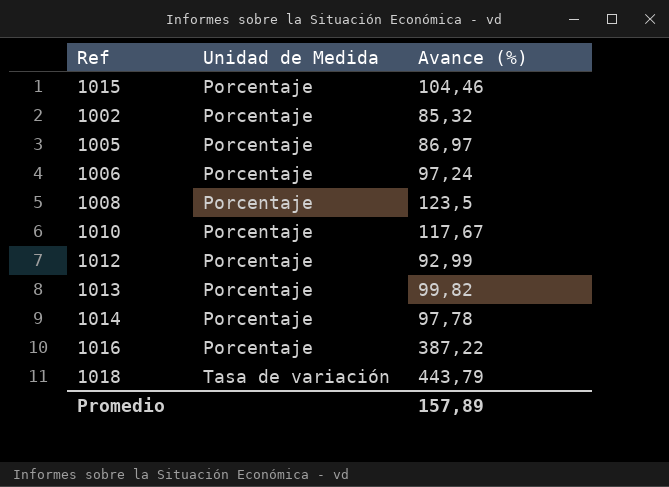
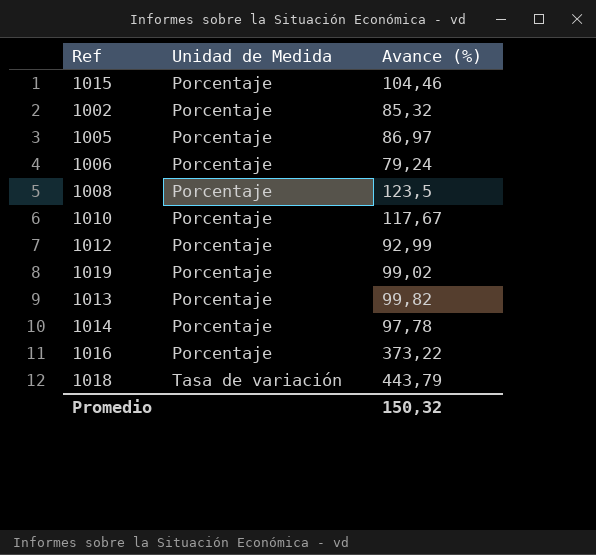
1006 | Avance (%): 97,24 -> 79,24
row 1019: none -> Porcentaje | 99,02
1016 | Avance (%): 387,22 -> 373,22
Promedio | Avance (%): 157,89 -> 150,32

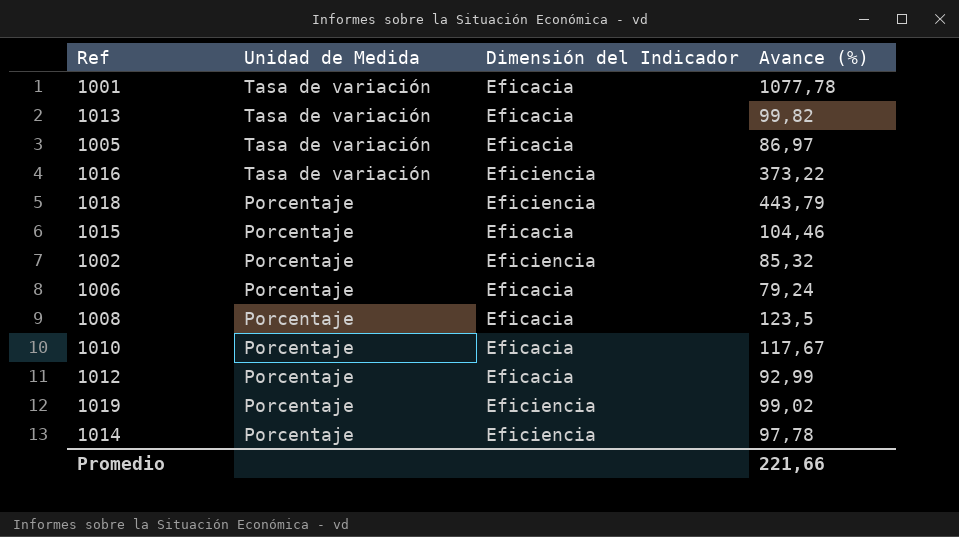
row order: Unidad de Medida ascending -> Unidad de Medida descending
column Dimensión del Indicador | position: none -> 3
row 1001: none -> Tasa de variación | Eficacia | 1077,78
1013 | Unidad de Medida: Porcentaje -> Tasa de variación
1005 | Unidad de Medida: Porcentaje -> Tasa de variación
1016 | Unidad de Medida: Porcentaje -> Tasa de variación
1018 | Unidad de Medida: Tasa de variación -> Porcentaje
Promedio | Avance (%): 150,32 -> 221,66

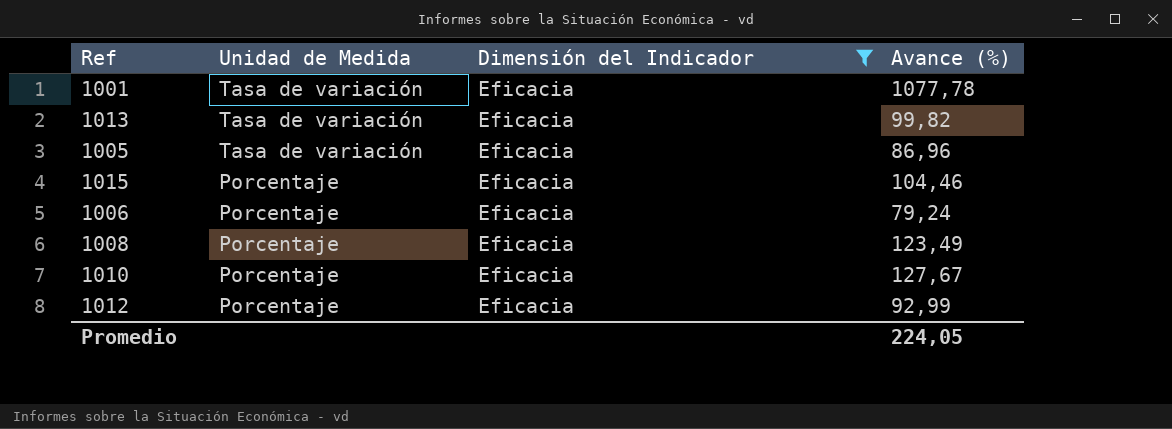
filter: none -> Dimensión del Indicador = Eficacia
1005 | Avance (%): 86,97 -> 86,96
1008 | Avance (%): 123,5 -> 123,49
1010 | Avance (%): 117,67 -> 127,67
Promedio | Avance (%): 221,66 -> 224,05

